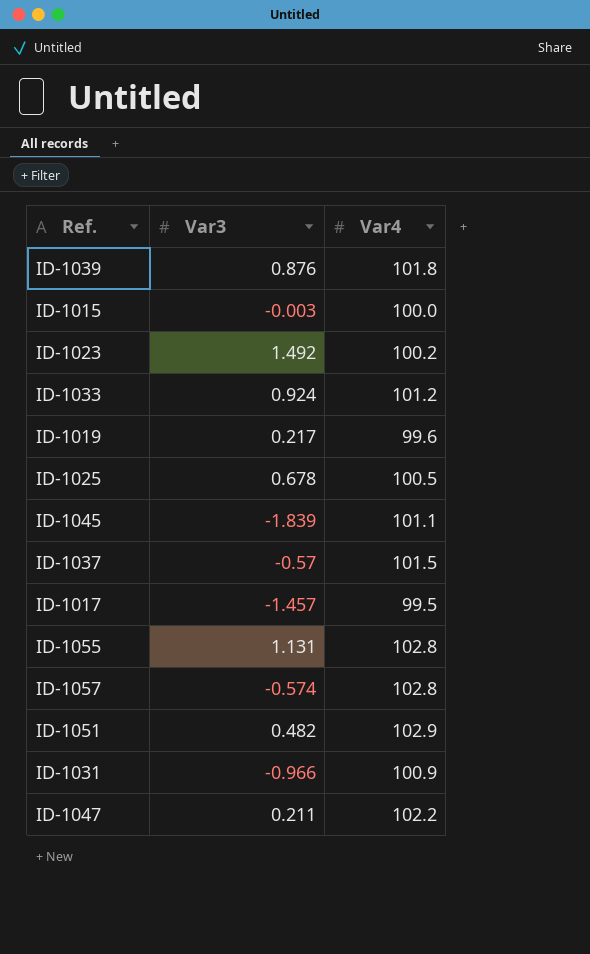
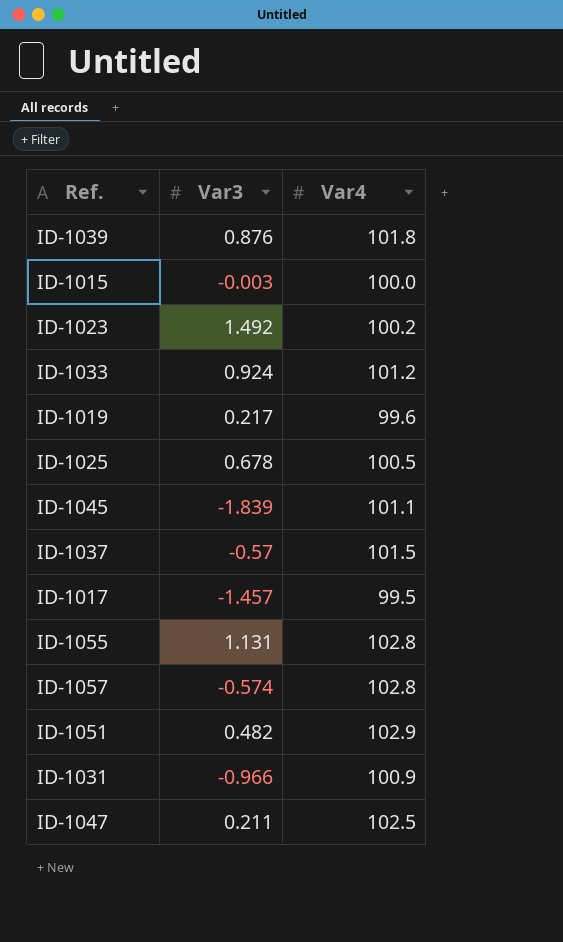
ID-1047 | Var4: 102.2 -> 102.5

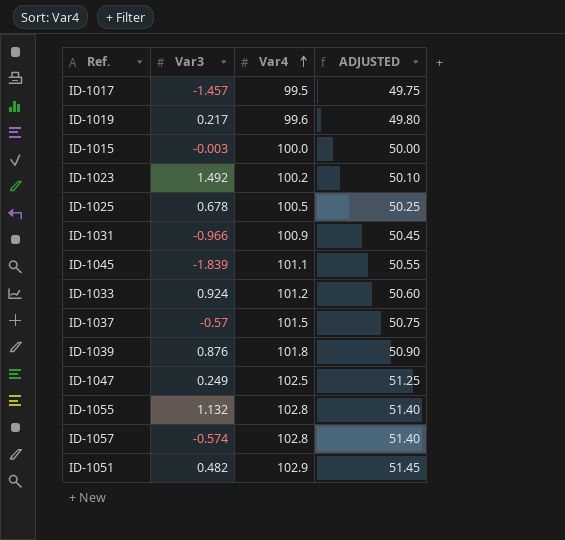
row order: none -> Var4 ascending
column ADJUSTED | formula: none -> [Var4] * 0.5
ID-1047 | Var3: 0.211 -> 0.249
ID-1055 | Var3: 1.131 -> 1.132

